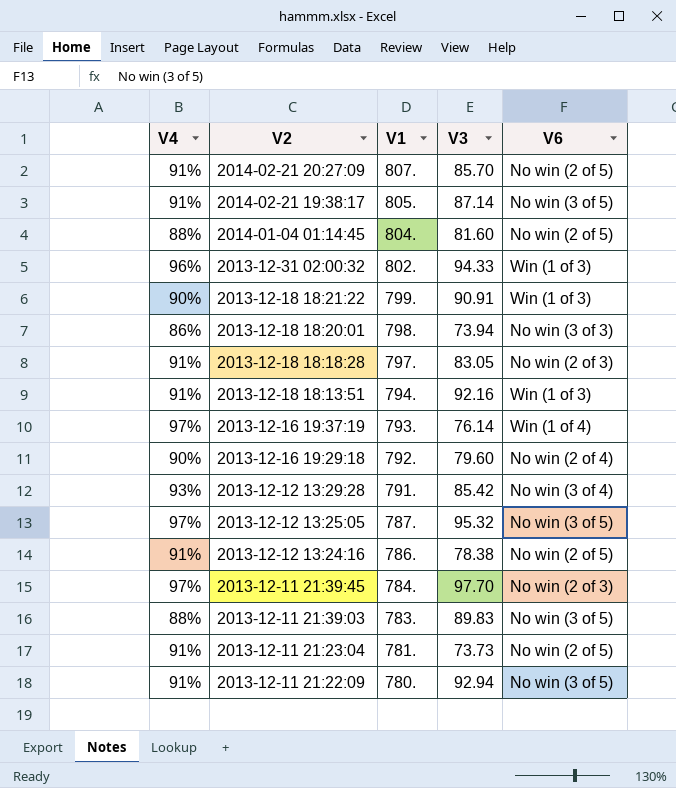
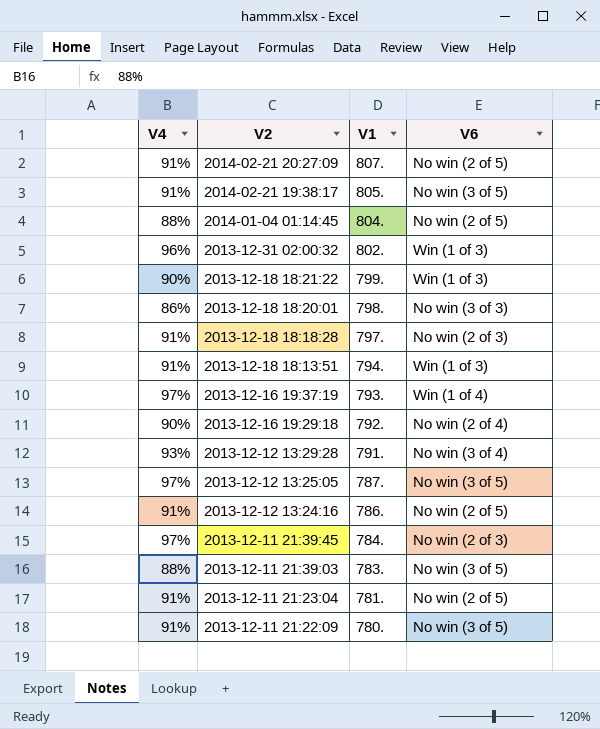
column V3 | position: 4 -> none

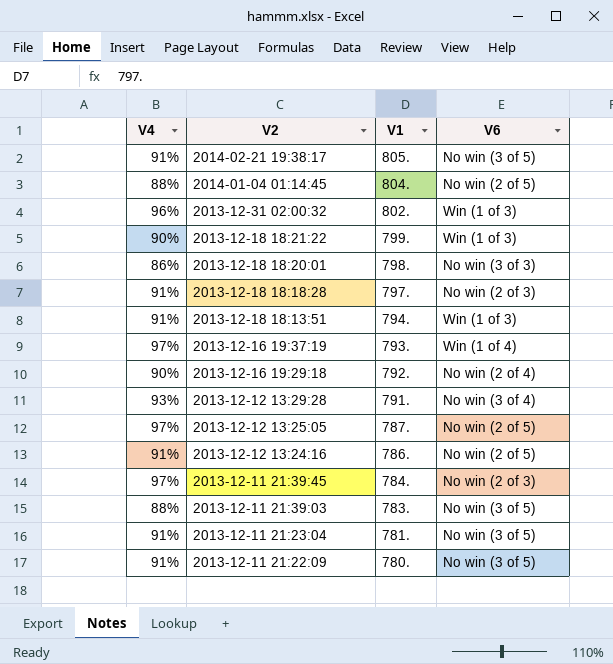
row 2014-02-21 20:27:09: 91% | 807. | No win (2 of 5) -> none
2013-12-12 13:25:05 | V6: No win (3 of 5) -> No win (2 of 5)
2013-12-11 21:23:04 | V6: No win (2 of 5) -> No win (3 of 5)

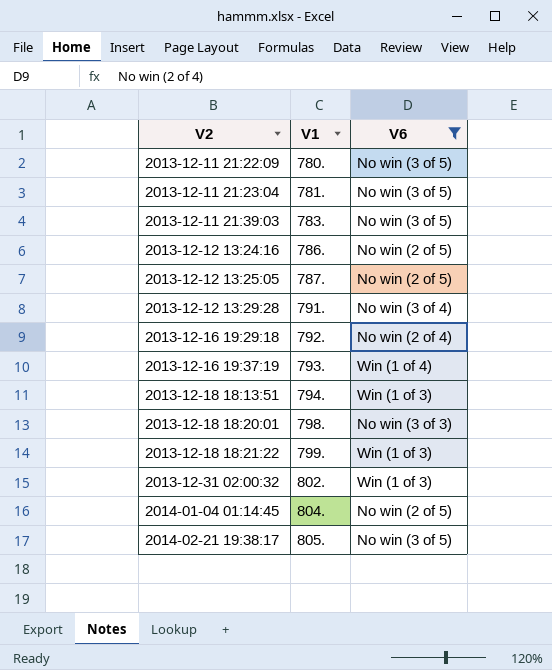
filter: none -> V6 != No win (2 of 3)
row order: V2 descending -> V2 ascending
column V4 | position: 1 -> none

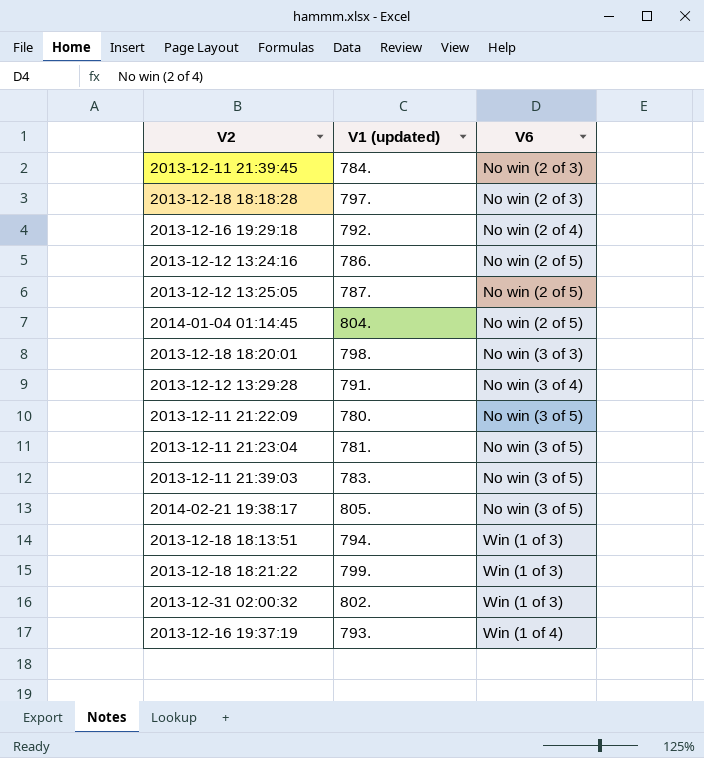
filter: V6 != No win (2 of 3) -> none
row order: V2 ascending -> V6 ascending
column name: V1 -> V1 (updated)

